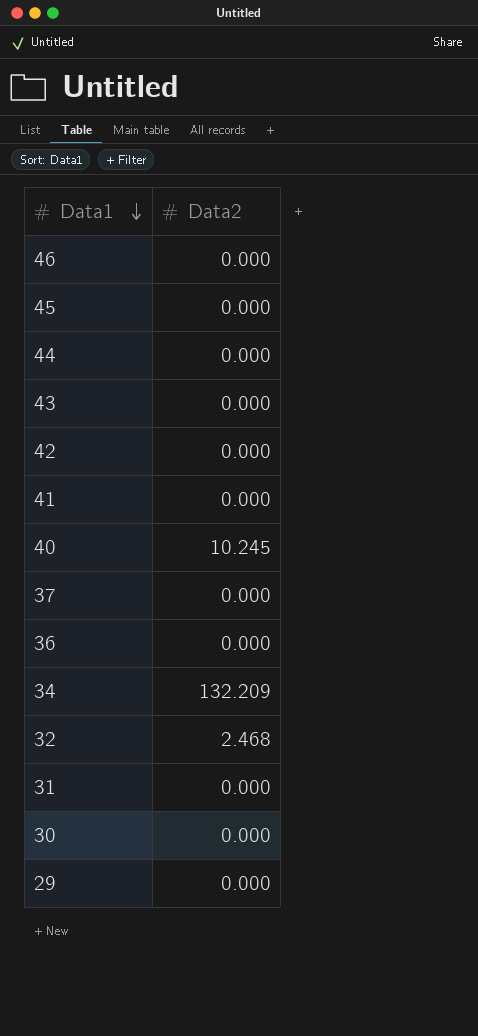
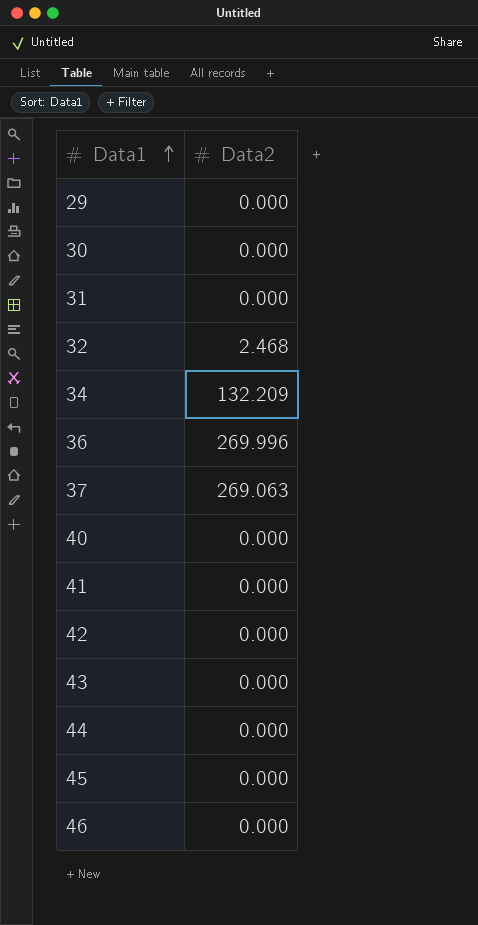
row order: Data1 descending -> Data1 ascending
36 | Data2: 0.000 -> 269.996
37 | Data2: 0.000 -> 269.063
40 | Data2: 10.245 -> 0.000

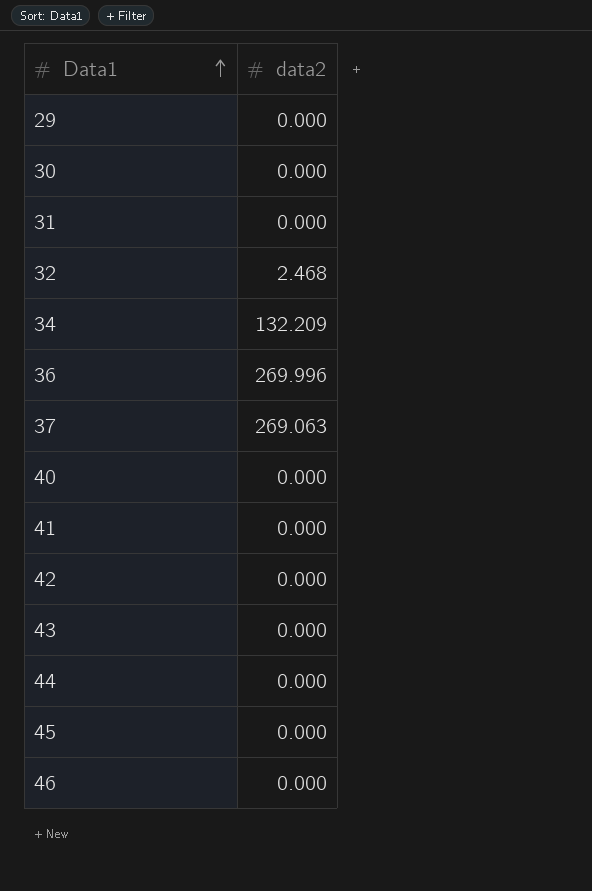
column name: Data2 -> data2

